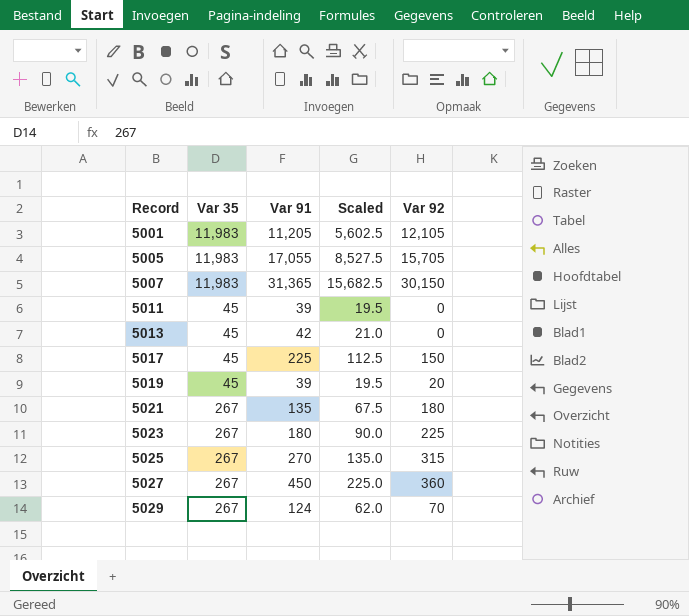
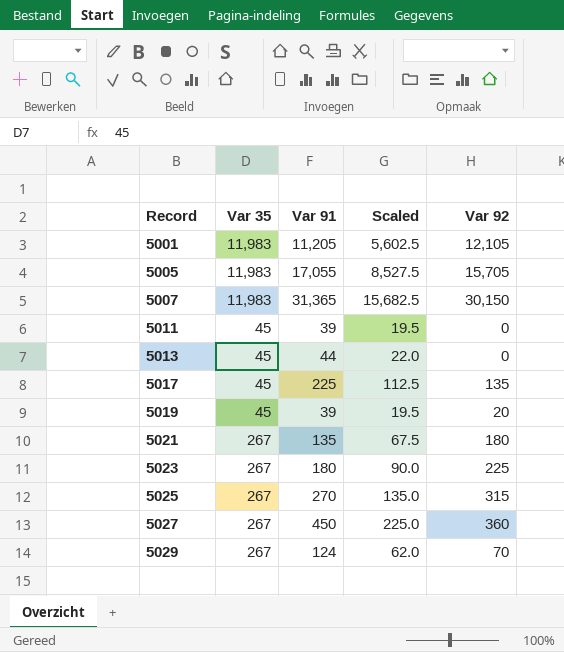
5013 | Var 91: 42 -> 44
5013 | Scaled: 21.0 -> 22.0
5017 | Var 92: 150 -> 135

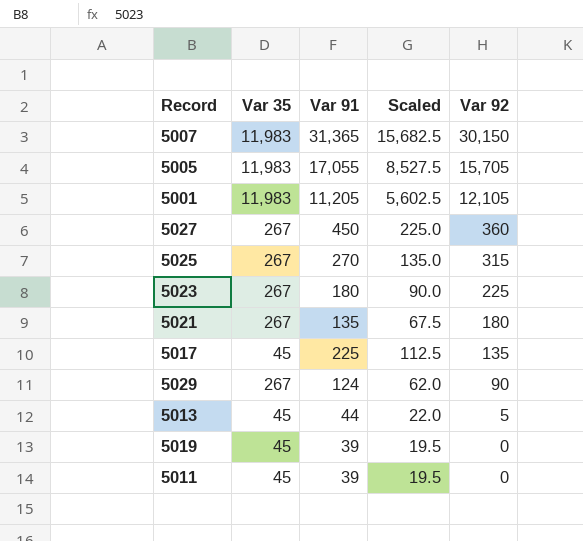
row order: Record ascending -> Var 92 descending
5029 | Var 92: 70 -> 90
5013 | Var 92: 0 -> 5
5019 | Var 92: 20 -> 0

